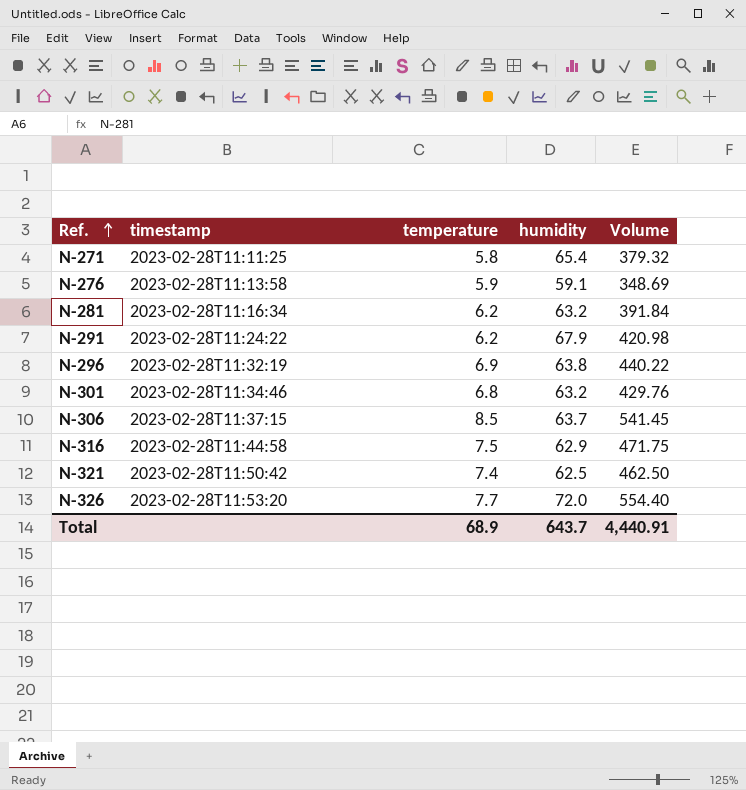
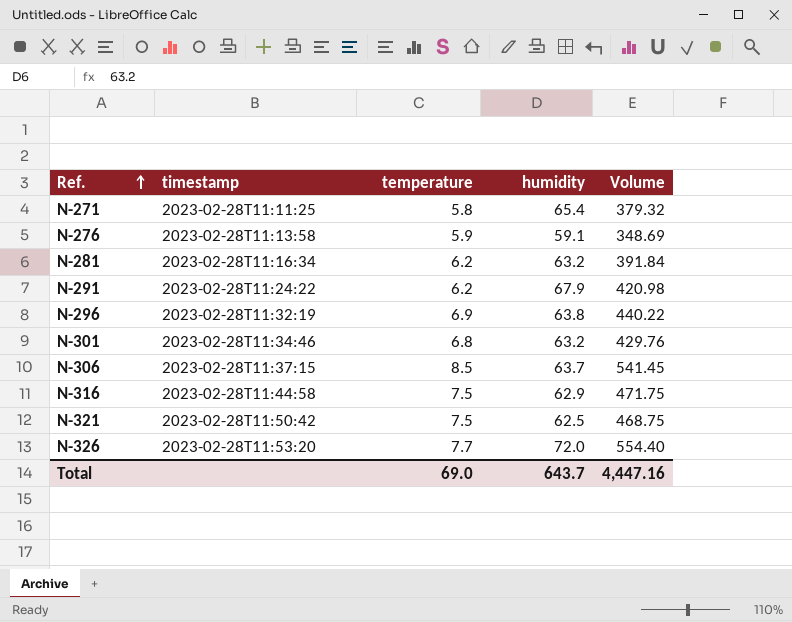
N-321 | temperature: 7.4 -> 7.5
N-321 | Volume: 462.50 -> 468.75
Total | temperature: 68.9 -> 69.0
Total | Volume: 4,440.91 -> 4,447.16

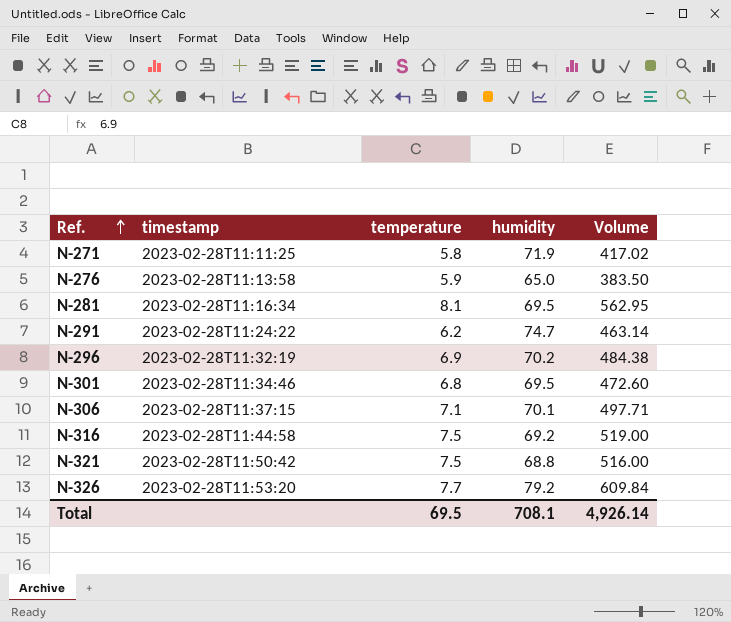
N-271 | humidity: 65.4 -> 71.9
N-271 | Volume: 379.32 -> 417.02
N-276 | humidity: 59.1 -> 65.0
N-276 | Volume: 348.69 -> 383.50
N-281 | temperature: 6.2 -> 8.1
N-281 | humidity: 63.2 -> 69.5
N-281 | Volume: 391.84 -> 562.95
N-291 | humidity: 67.9 -> 74.7
N-291 | Volume: 420.98 -> 463.14
N-296 | humidity: 63.8 -> 70.2
N-296 | Volume: 440.22 -> 484.38
N-301 | humidity: 63.2 -> 69.5
N-301 | Volume: 429.76 -> 472.60
N-306 | temperature: 8.5 -> 7.1
N-306 | humidity: 63.7 -> 70.1
N-306 | Volume: 541.45 -> 497.71
N-316 | humidity: 62.9 -> 69.2
N-316 | Volume: 471.75 -> 519.00
N-321 | humidity: 62.5 -> 68.8
N-321 | Volume: 468.75 -> 516.00
N-326 | humidity: 72.0 -> 79.2
N-326 | Volume: 554.40 -> 609.84
Total | temperature: 69.0 -> 69.5
Total | humidity: 643.7 -> 708.1
Total | Volume: 4,447.16 -> 4,926.14

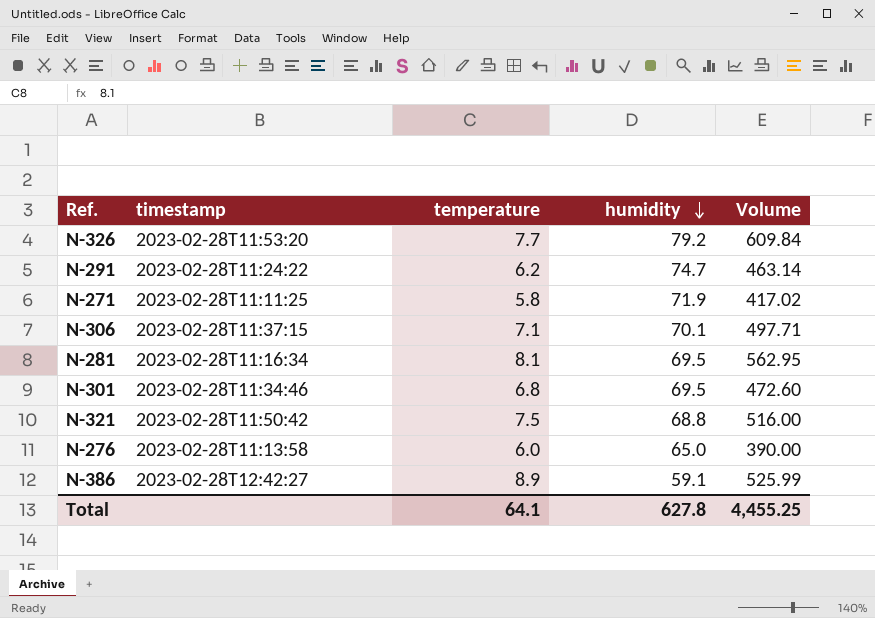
row order: Ref. ascending -> humidity descending
row N-296: 2023-02-28T11:32:19 | 6.9 | 70.2 | 484.38 -> none
row N-316: 2023-02-28T11:44:58 | 7.5 | 69.2 | 519.00 -> none
N-276 | temperature: 5.9 -> 6.0
N-276 | Volume: 383.50 -> 390.00
row N-386: none -> 2023-02-28T12:42:27 | 8.9 | 59.1 | 525.99
Total | temperature: 69.5 -> 64.1
Total | humidity: 708.1 -> 627.8
Total | Volume: 4,926.14 -> 4,455.25

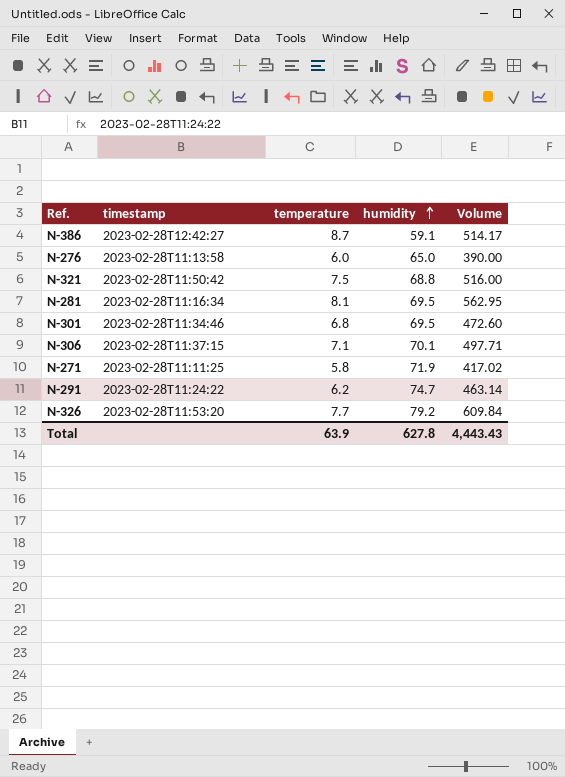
row order: humidity descending -> humidity ascending
N-386 | temperature: 8.9 -> 8.7
N-386 | Volume: 525.99 -> 514.17
Total | temperature: 64.1 -> 63.9
Total | Volume: 4,455.25 -> 4,443.43

